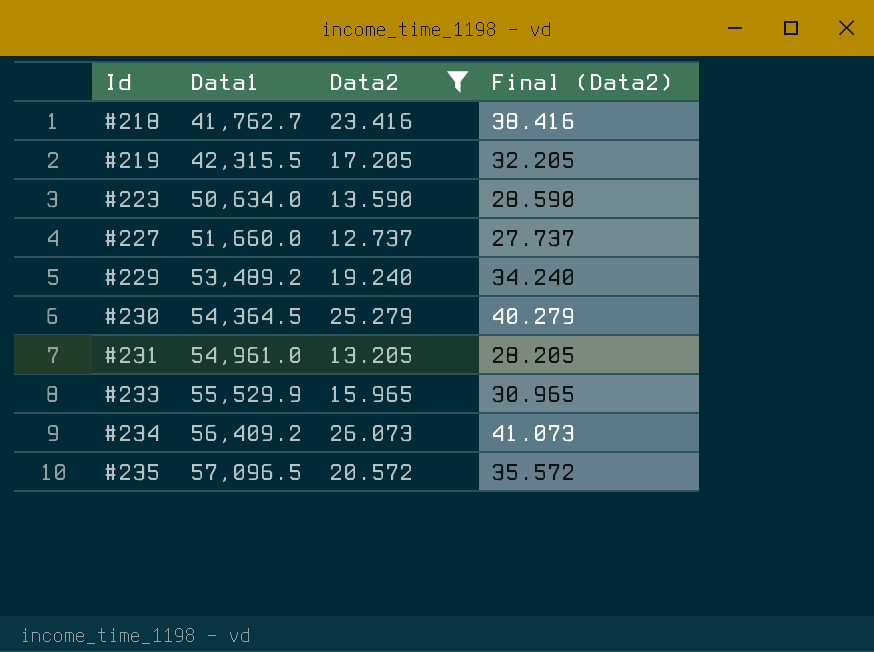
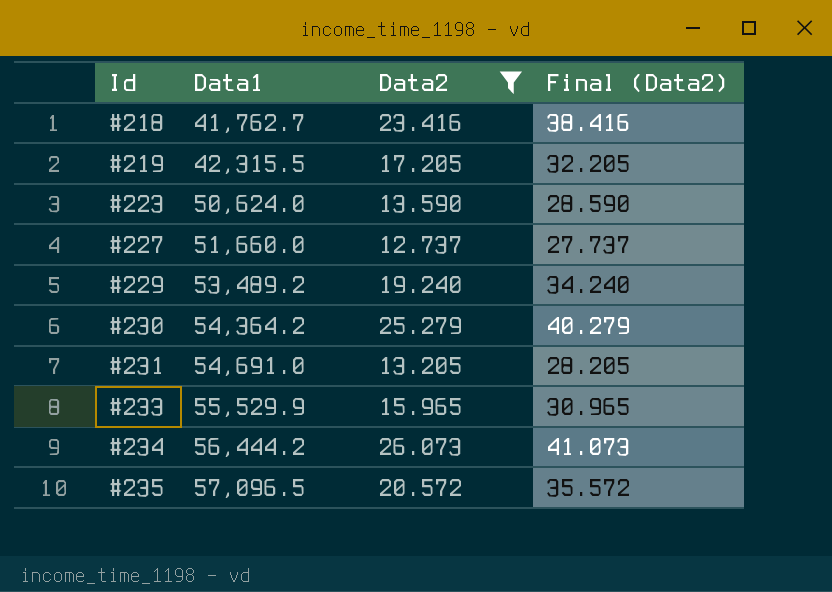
#223 | Data1: 50,634.0 -> 50,624.0
#230 | Data1: 54,364.5 -> 54,364.2
#231 | Data1: 54,961.0 -> 54,691.0
#234 | Data1: 56,409.2 -> 56,444.2

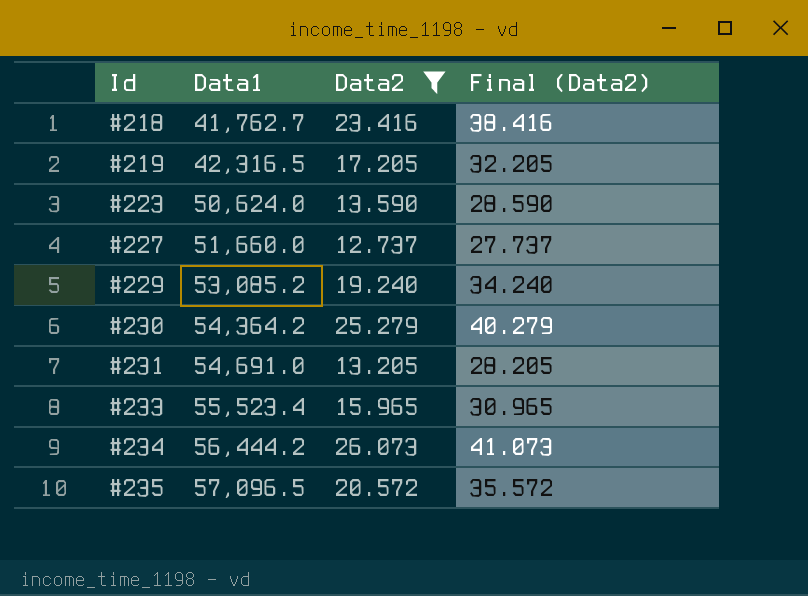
#219 | Data1: 42,315.5 -> 42,316.5
#229 | Data1: 53,489.2 -> 53,085.2
#233 | Data1: 55,529.9 -> 55,523.4

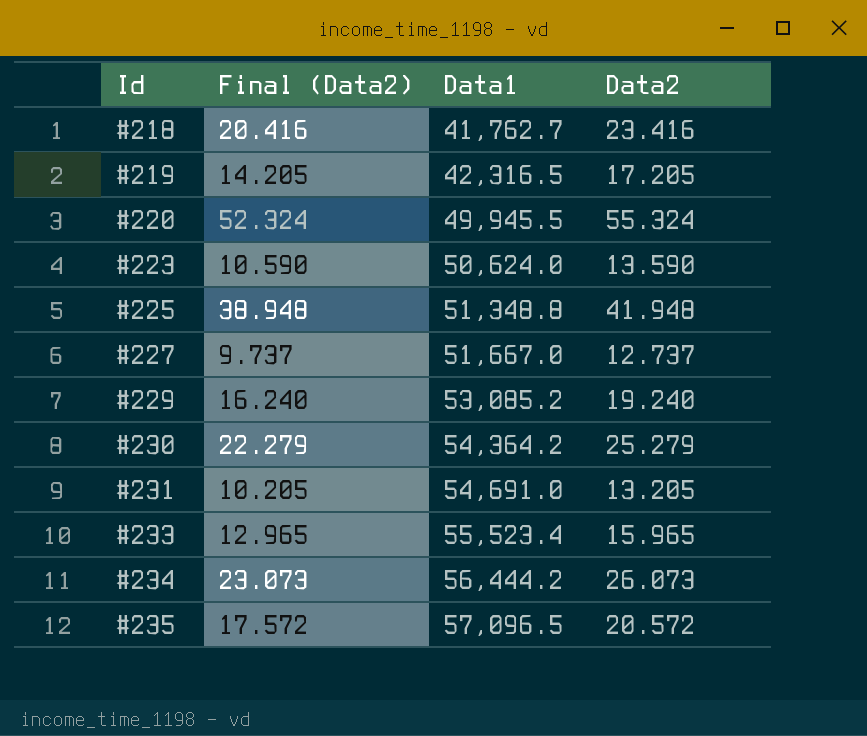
filter: Data2 <= 26.073 -> none
column Final (Data2) | formula: [Data2] + 15 -> [Data2] - 3
column Final (Data2) | position: 4 -> 2
#227 | Data1: 51,660.0 -> 51,667.0

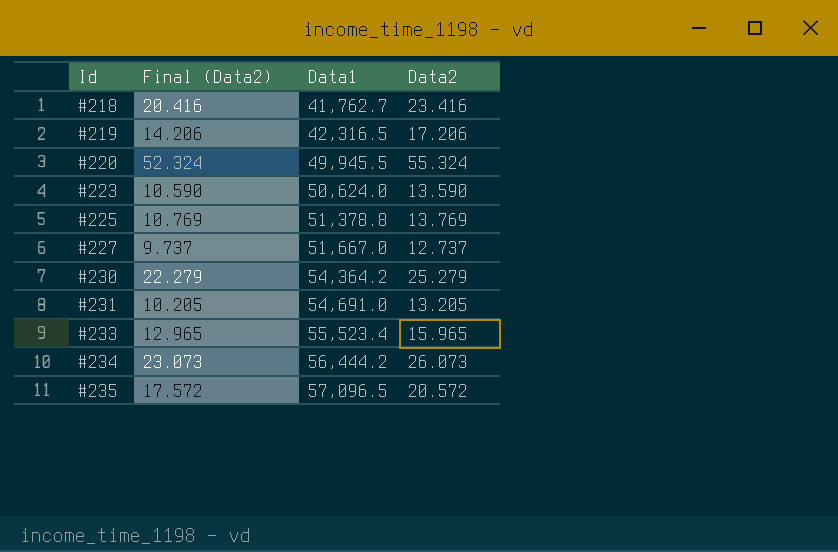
row #229: 16.240 | 53,085.2 | 19.240 -> none
#219 | Final (Data2): 14.205 -> 14.206
#219 | Data2: 17.205 -> 17.206
#225 | Final (Data2): 38.948 -> 10.769
#225 | Data1: 51,348.8 -> 51,378.8
#225 | Data2: 41.948 -> 13.769

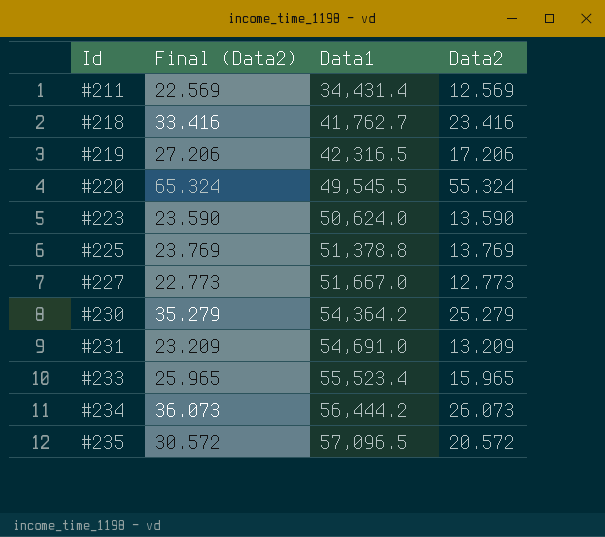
column Final (Data2) | formula: [Data2] - 3 -> [Data2] + 10
row #211: none -> 22.569 | 34,431.4 | 12.569
#220 | Data1: 49,945.5 -> 49,545.5
#227 | Data2: 12.737 -> 12.773
#231 | Data2: 13.205 -> 13.209

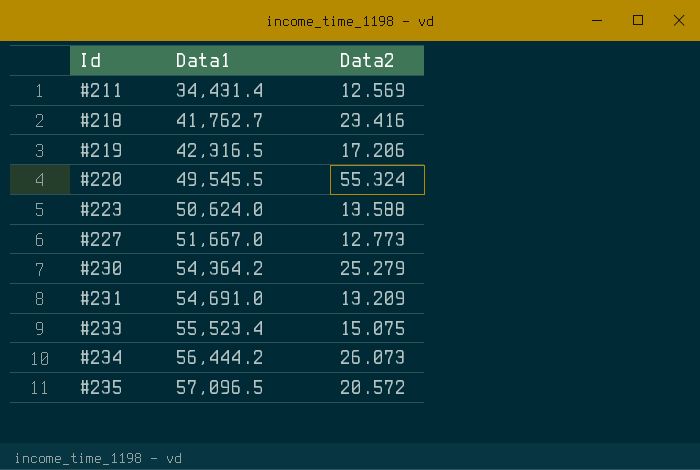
column Final (Data2) | formula: [Data2] + 10 -> none
row #225: 23.769 | 51,378.8 | 13.769 -> none
#223 | Data2: 13.590 -> 13.588
#233 | Data2: 15.965 -> 15.075

